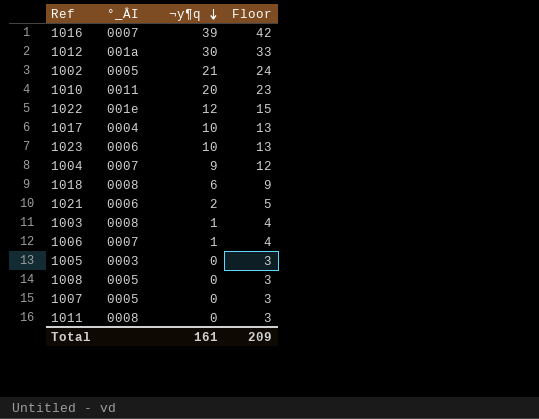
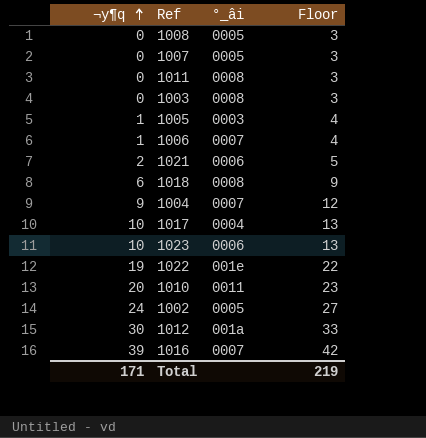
row order: ¬y¶q descending -> ¬y¶q ascending
column ¬y¶q | position: 3 -> 1
column name: °_ÂI -> °_âi
1003 | ¬y¶q: 1 -> 0
1003 | Floor: 4 -> 3
1005 | ¬y¶q: 0 -> 1
1005 | Floor: 3 -> 4
1022 | ¬y¶q: 12 -> 19
1022 | Floor: 15 -> 22
1002 | ¬y¶q: 21 -> 24
1002 | Floor: 24 -> 27
Total | ¬y¶q: 161 -> 171
Total | Floor: 209 -> 219

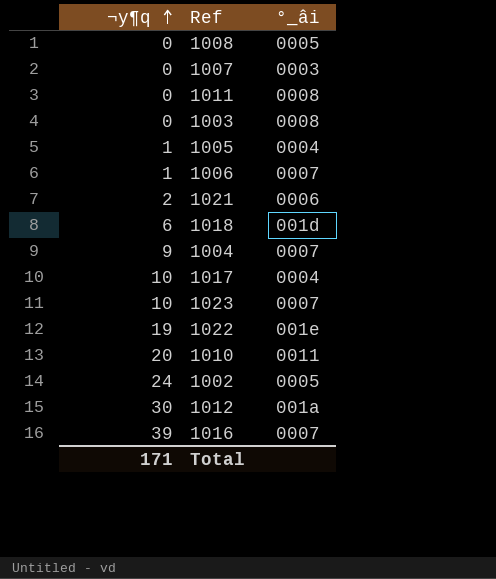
column Floor | formula: [¬y¶q] + 3 -> none
1007 | °_âi: 0005 -> 0003
1005 | °_âi: 0003 -> 0004
1018 | °_âi: 0008 -> 001d
1023 | °_âi: 0006 -> 0007

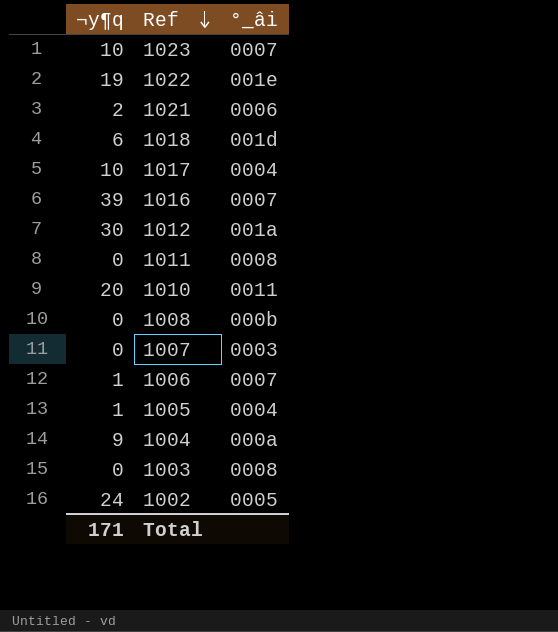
row order: ¬y¶q ascending -> Ref descending
1008 | °_âi: 0005 -> 000b
1004 | °_âi: 0007 -> 000a

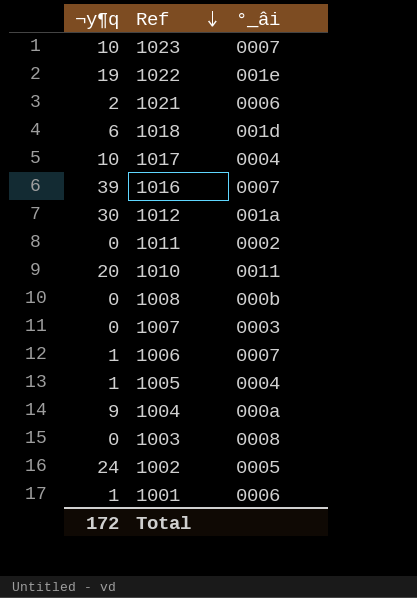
1011 | °_âi: 0008 -> 0002
row 1001: none -> 1 | 0006
Total | ¬y¶q: 171 -> 172

